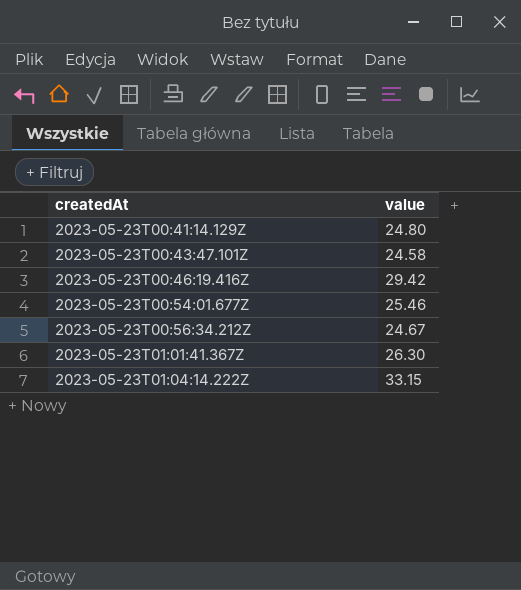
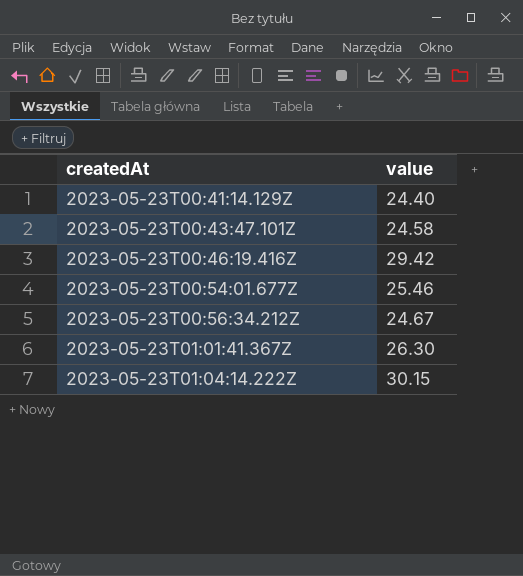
2023-05-23T00:41:14.129Z | value: 24.80 -> 24.40
2023-05-23T01:04:14.222Z | value: 33.15 -> 30.15

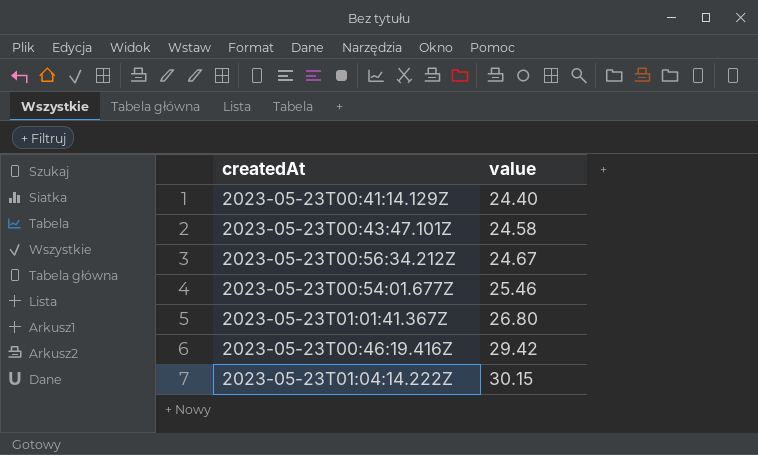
row order: createdAt ascending -> value ascending
2023-05-23T01:01:41.367Z | value: 26.30 -> 26.80

